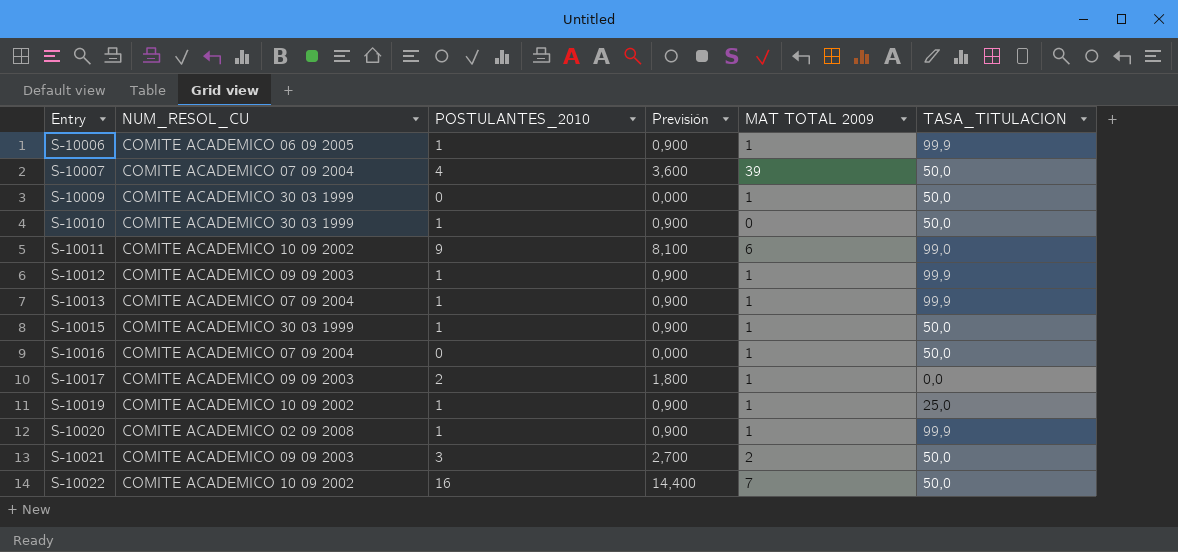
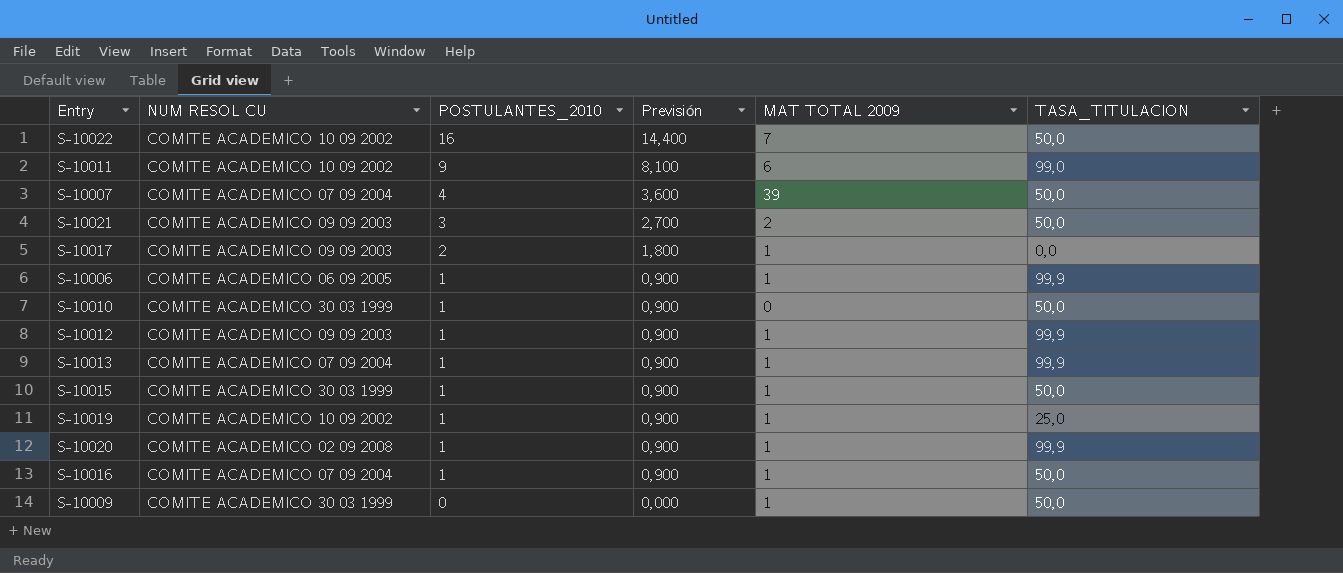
row order: Entry ascending -> POSTULANTES_2010 descending
column name: NUM_RESOL_CU -> NUM RESOL CU
S-10016 | POSTULANTES_2010: 0 -> 1
S-10016 | Previsión: 0,000 -> 0,900

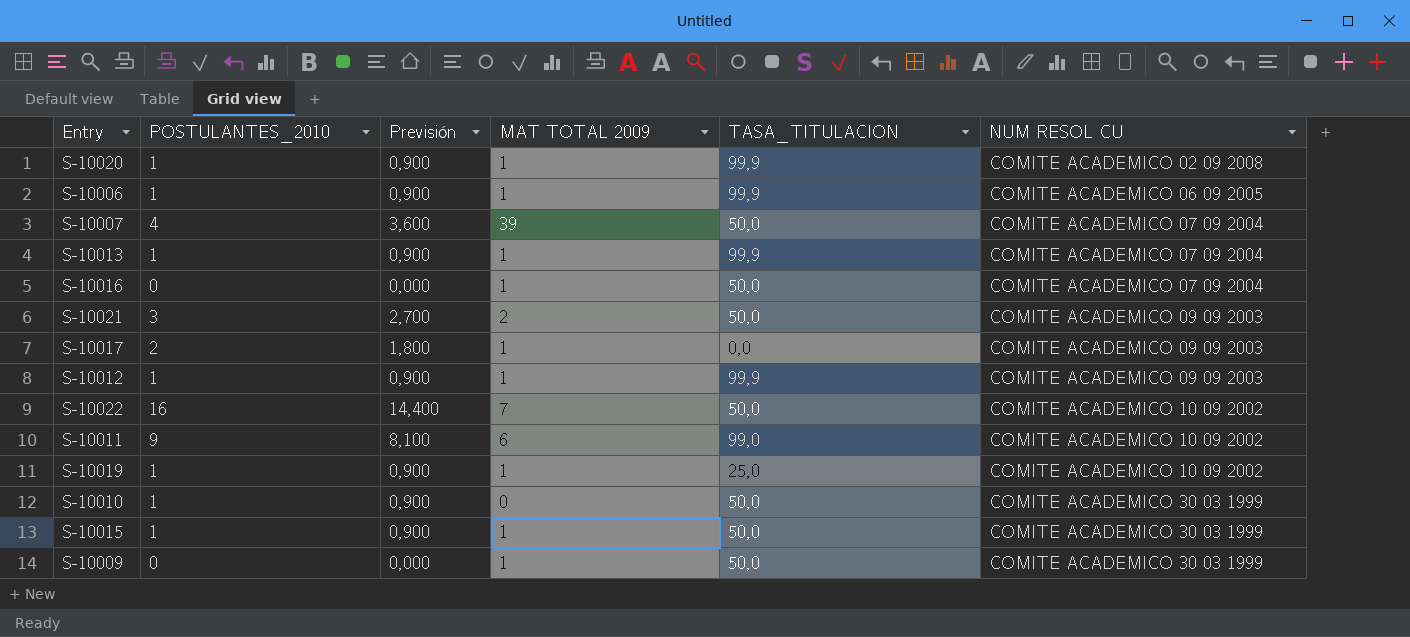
row order: POSTULANTES_2010 descending -> NUM RESOL CU ascending
column NUM RESOL CU | position: 2 -> 6
S-10016 | POSTULANTES_2010: 1 -> 0
S-10016 | Previsión: 0,900 -> 0,000

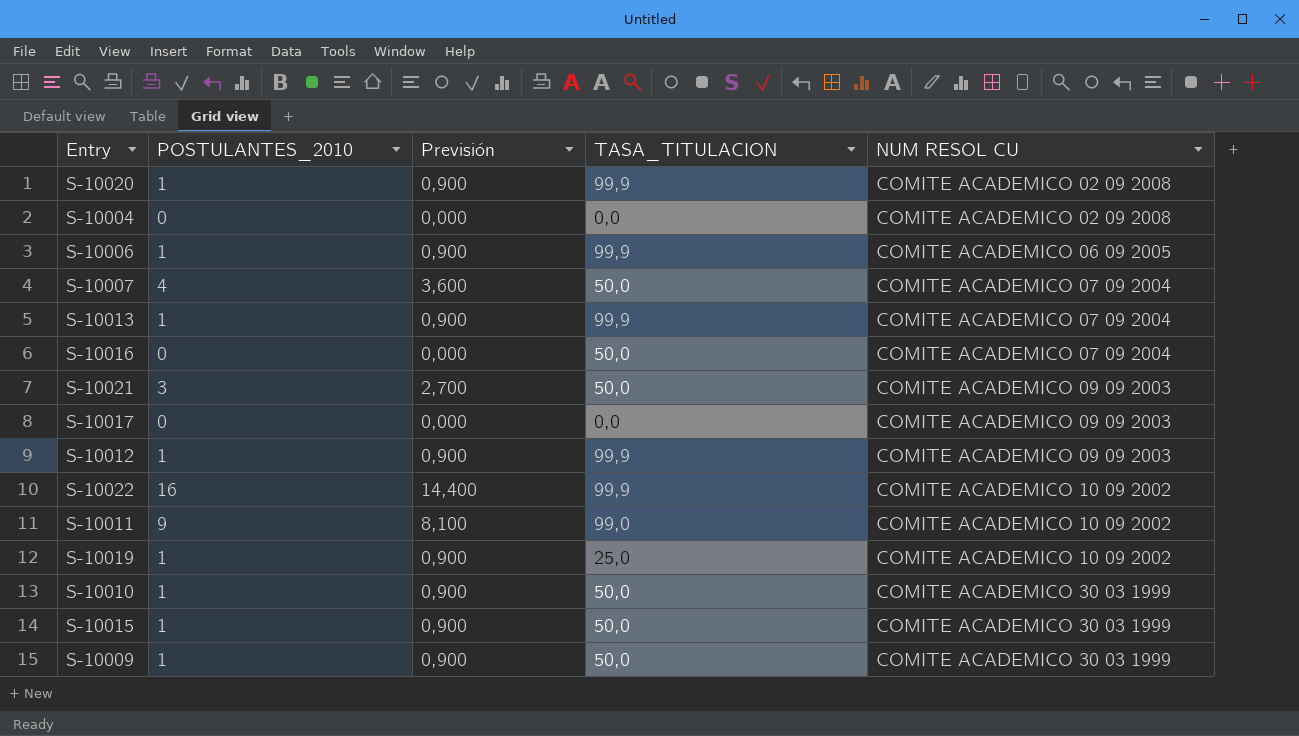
column MAT TOTAL 2009 | position: 4 -> none
row S-10004: none -> 0 | 0,000 | 0,0 | COMITE ACADEMICO 02 09 2008
S-10017 | POSTULANTES_2010: 2 -> 0
S-10017 | Previsión: 1,800 -> 0,000
S-10022 | TASA_TITULACION: 50,0 -> 99,9
S-10009 | POSTULANTES_2010: 0 -> 1
S-10009 | Previsión: 0,000 -> 0,900

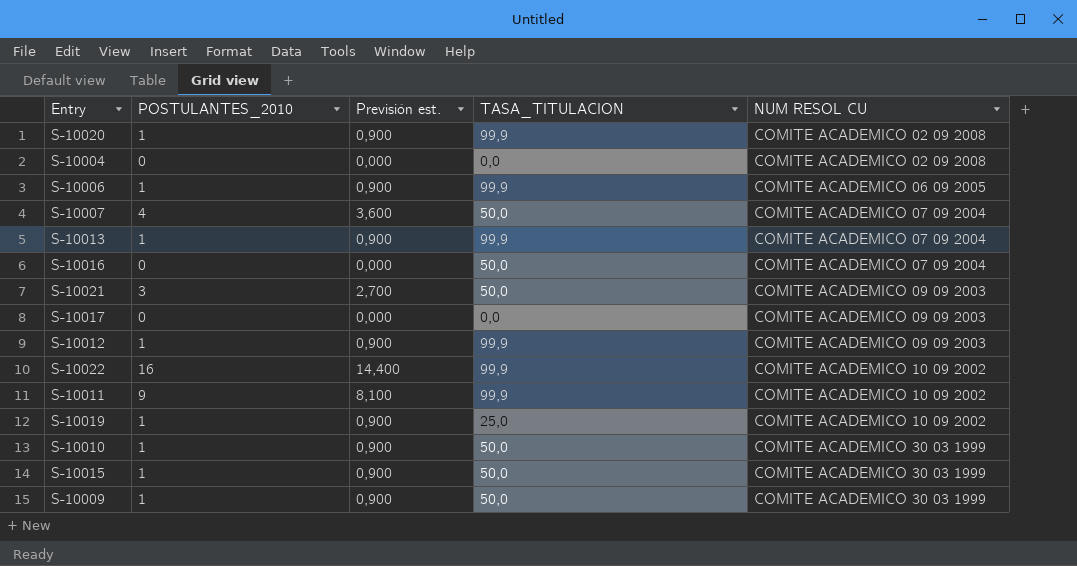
column name: Previsión -> Previsión est.
S-10011 | TASA_TITULACION: 99,0 -> 99,9

